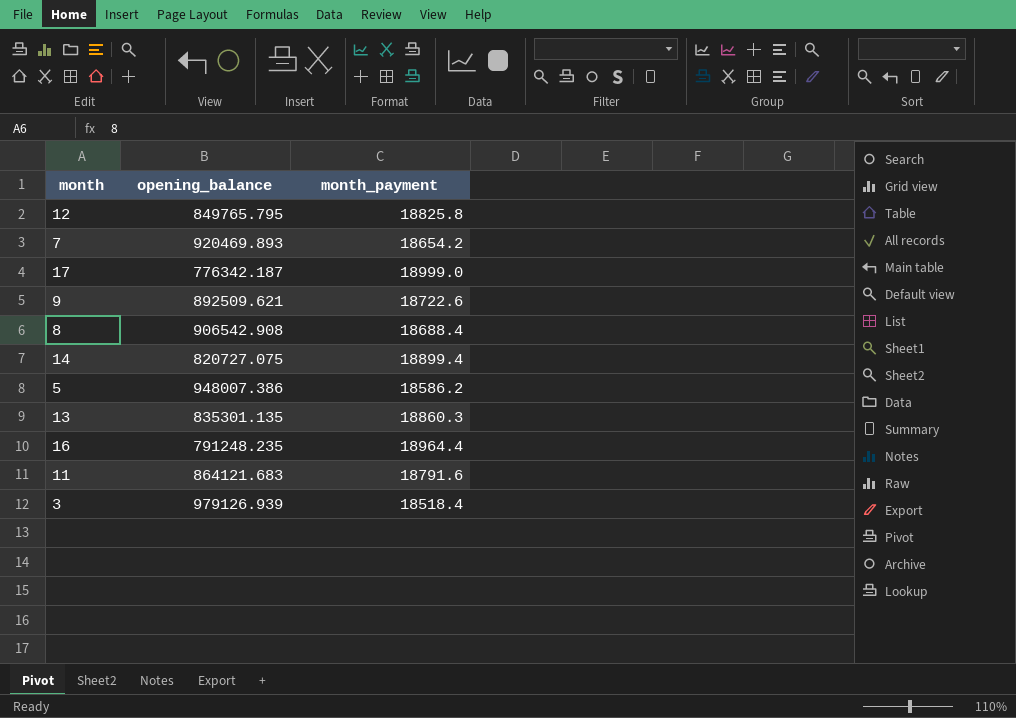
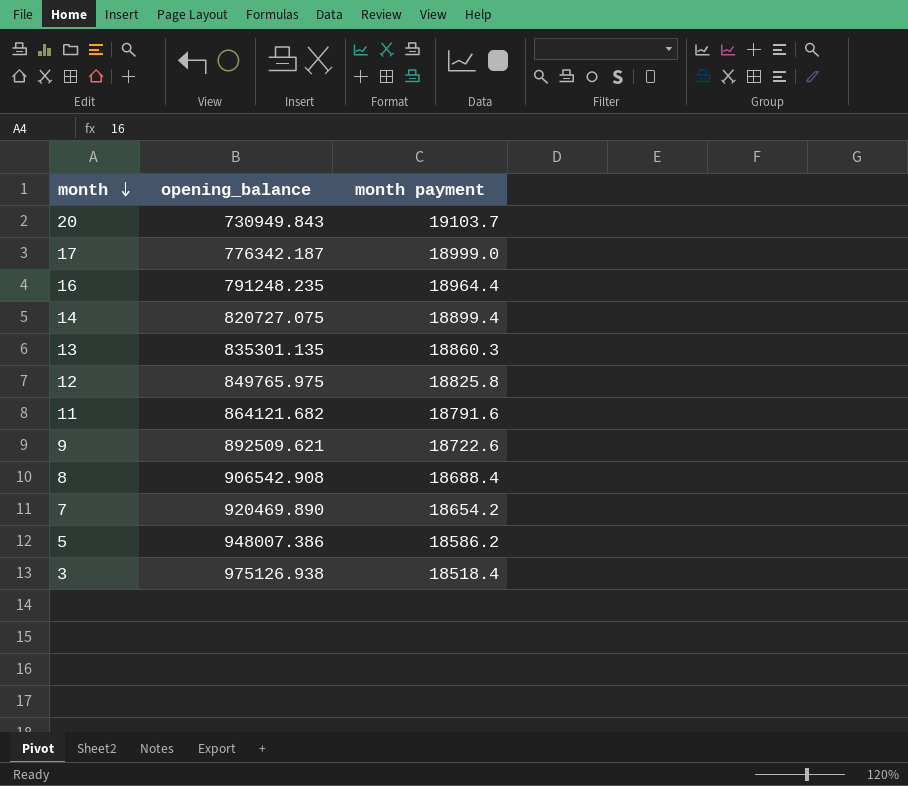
row order: none -> month descending
column name: month_payment -> month payment
row 20: none -> 730949.843 | 19103.7
12 | opening_balance: 849765.795 -> 849765.975
11 | opening_balance: 864121.683 -> 864121.682
7 | opening_balance: 920469.893 -> 920469.890
3 | opening_balance: 979126.939 -> 975126.938

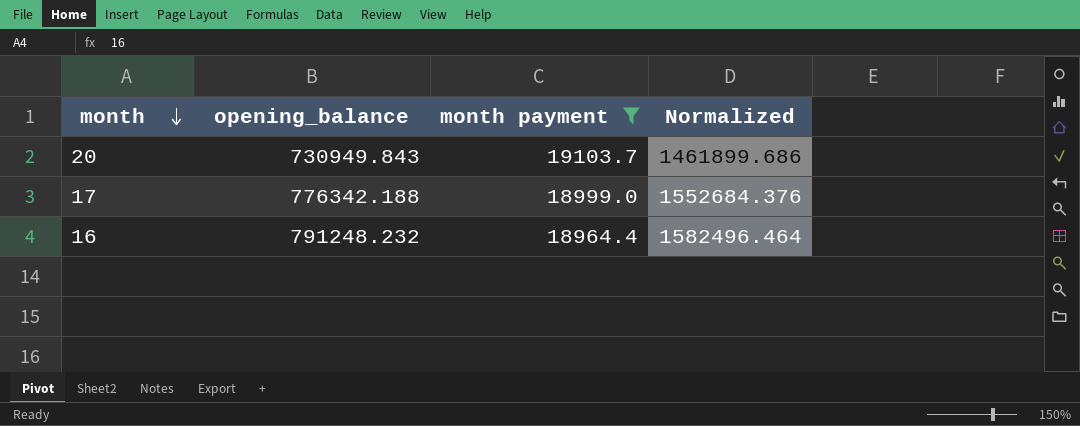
filter: none -> month payment >= 18964.4
column Normalized | formula: none -> [opening_balance] * 2
17 | opening_balance: 776342.187 -> 776342.188
16 | opening_balance: 791248.235 -> 791248.232

